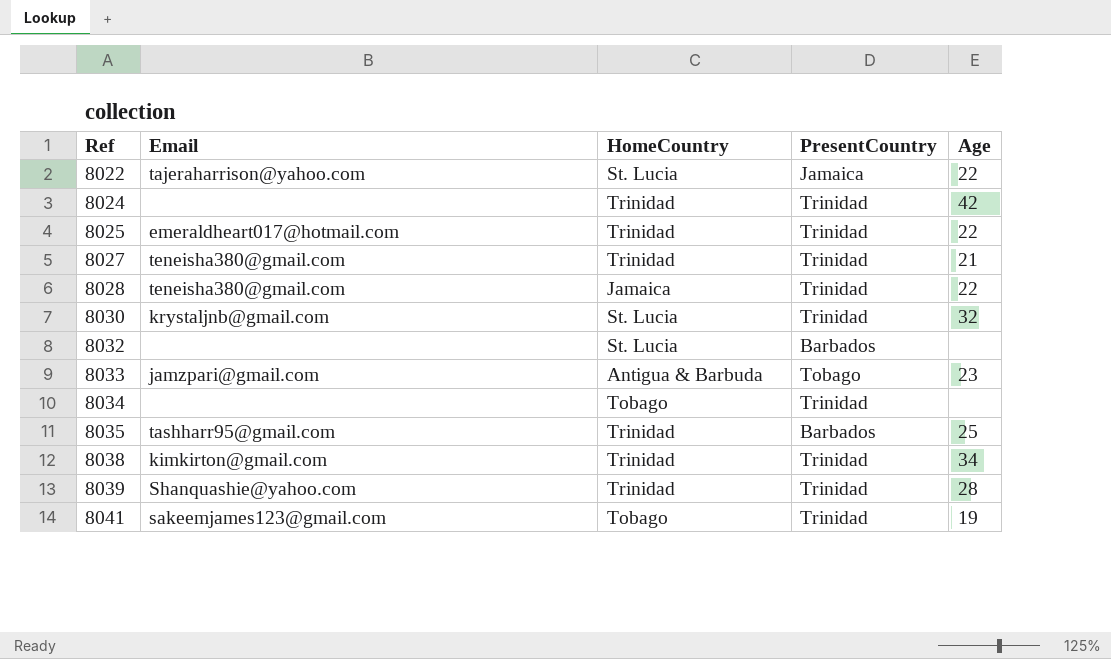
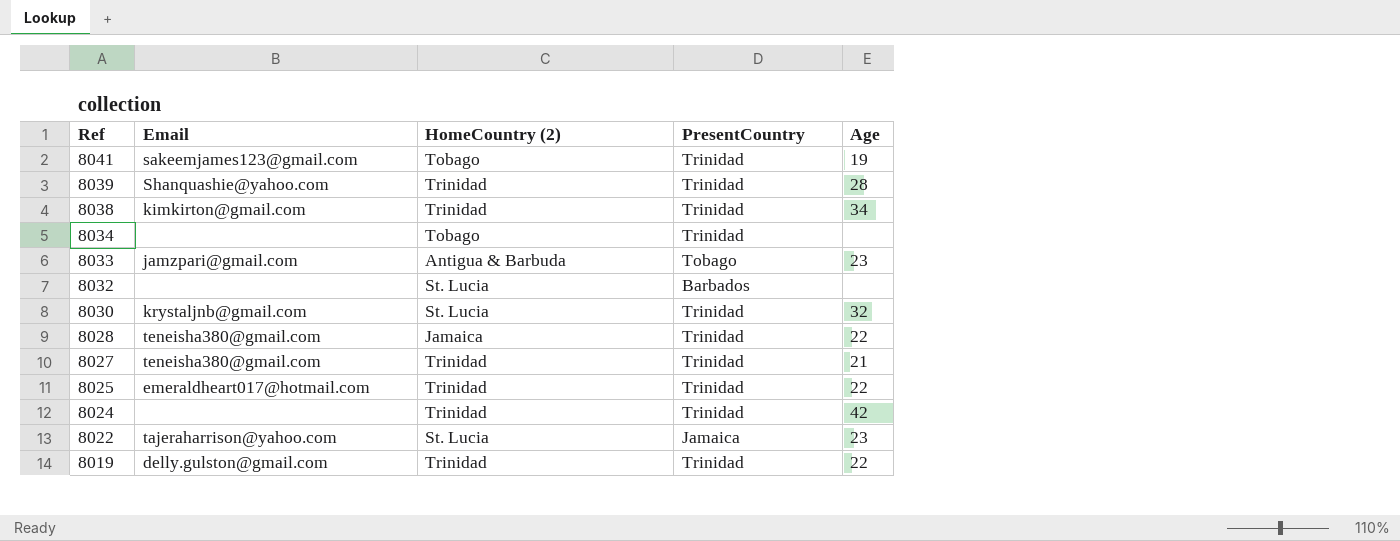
row order: Ref ascending -> Ref descending
column name: HomeCountry -> HomeCountry (2)
row 8035: tashharr95@gmail.com | Trinidad | Barbados | 25 -> none
8022 | Age: 22 -> 23
row 8019: none -> delly.gulston@gmail.com | Trinidad | Trinidad | 22

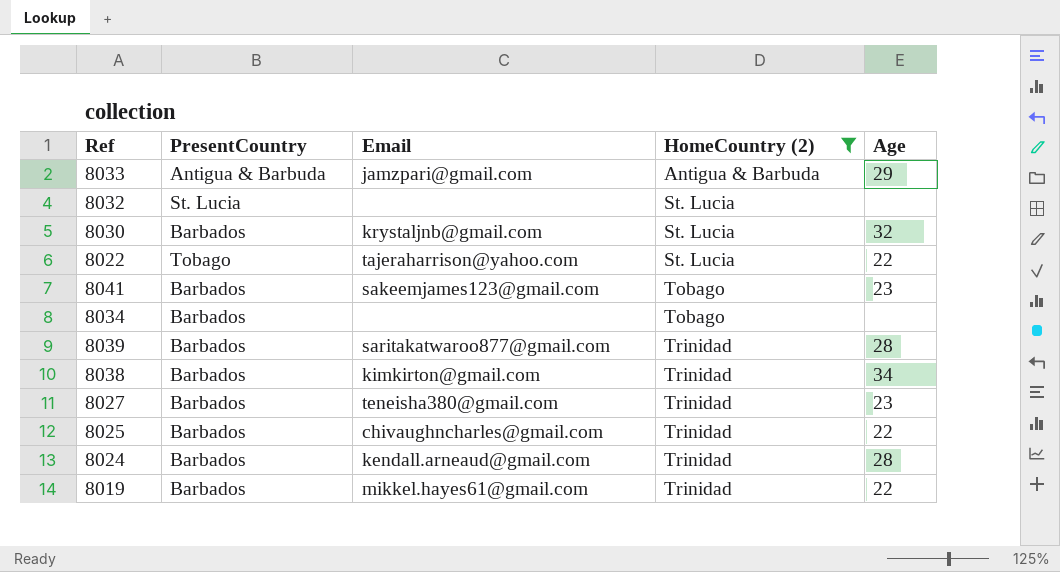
filter: none -> HomeCountry (2) != Jamaica
row order: Ref descending -> HomeCountry (2) ascending
column PresentCountry | position: 4 -> 2
8033 | PresentCountry: Tobago -> Antigua & Barbuda
8033 | Age: 23 -> 29
8032 | PresentCountry: Barbados -> St. Lucia
8030 | PresentCountry: Trinidad -> Barbados
8022 | PresentCountry: Jamaica -> Tobago
8022 | Age: 23 -> 22
8041 | PresentCountry: Trinidad -> Barbados
8041 | Age: 19 -> 23
8034 | PresentCountry: Trinidad -> Barbados
8039 | PresentCountry: Trinidad -> Barbados
8039 | Email: Shanquashie@yahoo.com -> saritakatwaroo877@gmail.com
8038 | PresentCountry: Trinidad -> Barbados
8027 | PresentCountry: Trinidad -> Barbados
8027 | Age: 21 -> 23
8025 | PresentCountry: Trinidad -> Barbados
8025 | Email: emeraldheart017@hotmail.com -> chivaughncharles@gmail.com
8024 | PresentCountry: Trinidad -> Barbados
8024 | Email: none -> kendall.arneaud@gmail.com
8024 | Age: 42 -> 28
8019 | PresentCountry: Trinidad -> Barbados
8019 | Email: delly.gulston@gmail.com -> mikkel.hayes61@gmail.com

